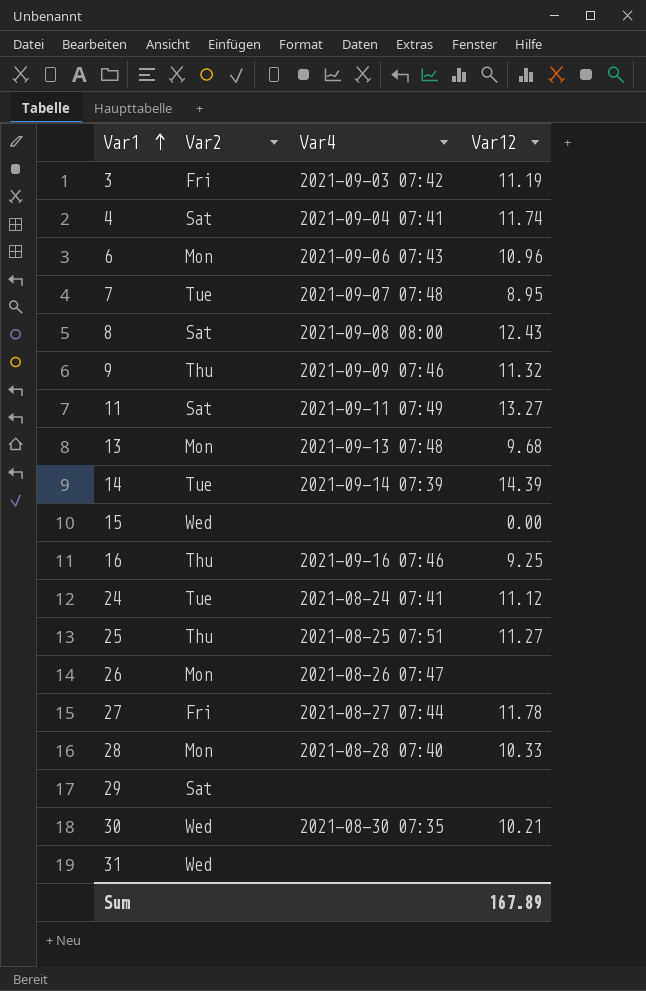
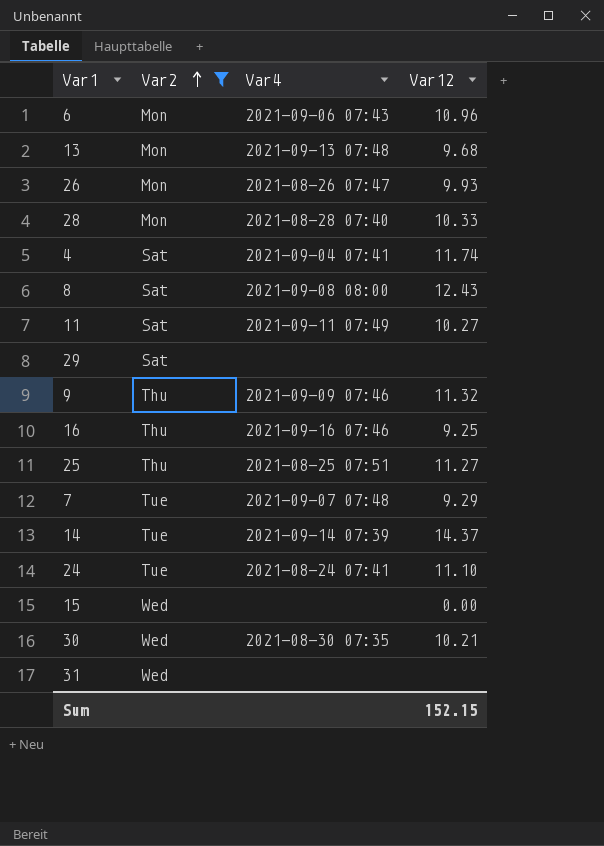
filter: none -> Var2 != Fri
row order: Var1 ascending -> Var2 ascending
26 | Var12: none -> 9.93
11 | Var12: 13.27 -> 10.27
7 | Var12: 8.95 -> 9.29
14 | Var12: 14.39 -> 14.37
24 | Var12: 11.12 -> 11.10
Sum | Var12: 167.89 -> 152.15

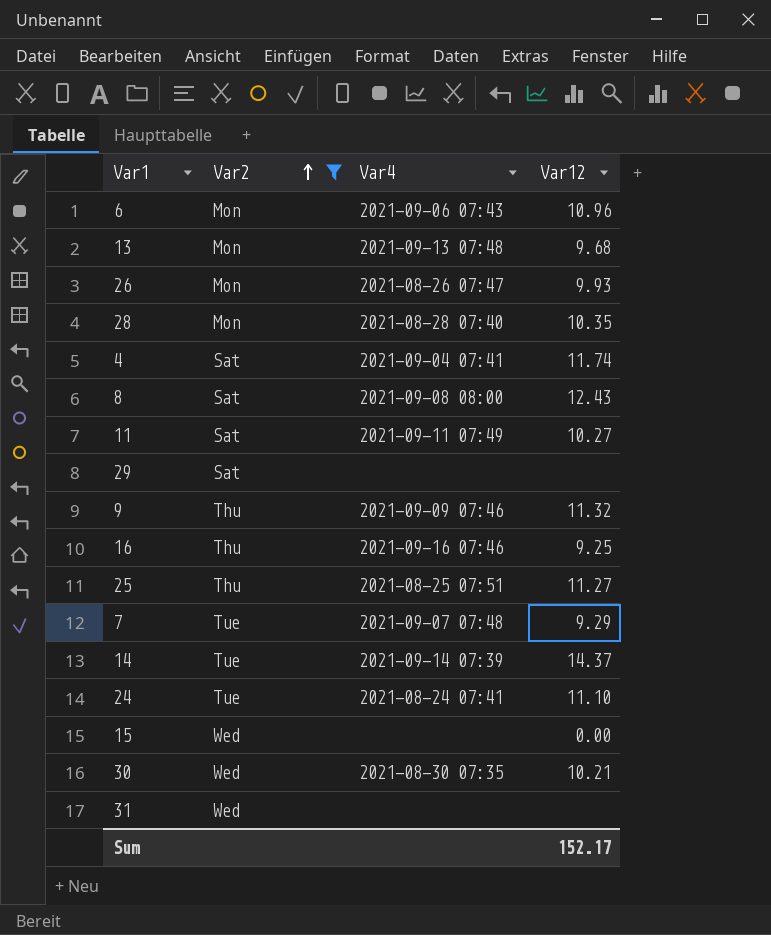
28 | Var12: 10.33 -> 10.35
Sum | Var12: 152.15 -> 152.17

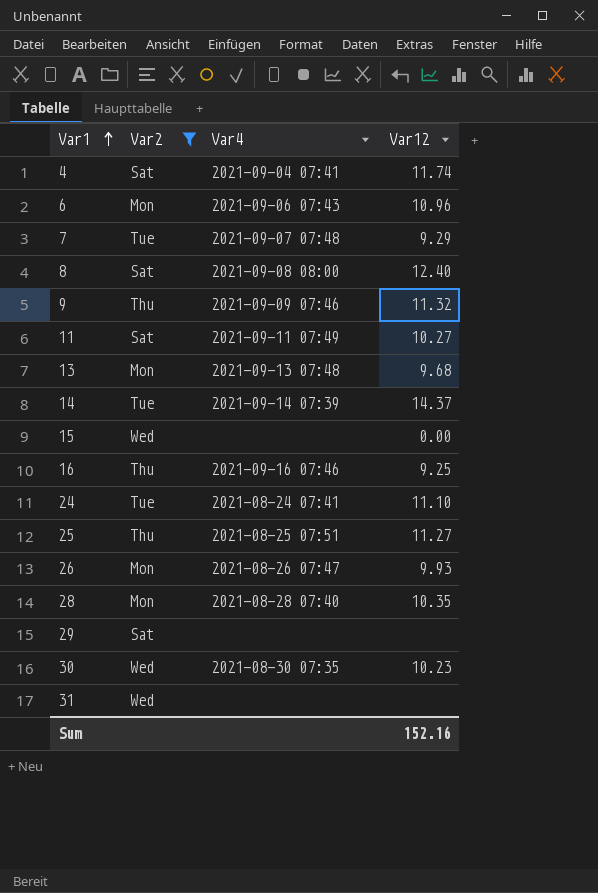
row order: Var2 ascending -> Var1 ascending
8 | Var12: 12.43 -> 12.40
30 | Var12: 10.21 -> 10.23
Sum | Var12: 152.17 -> 152.16

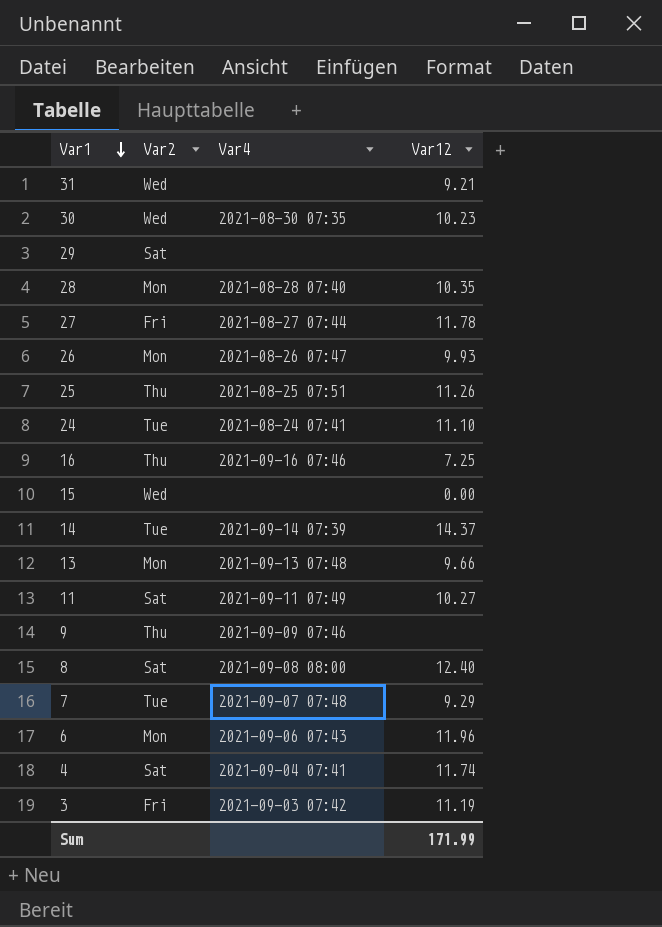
filter: Var2 != Fri -> none
row order: Var1 ascending -> Var1 descending
31 | Var12: none -> 9.21
25 | Var12: 11.27 -> 11.26
16 | Var12: 9.25 -> 7.25
13 | Var12: 9.68 -> 9.66
9 | Var12: 11.32 -> none
6 | Var12: 10.96 -> 11.96
Sum | Var12: 152.16 -> 171.99

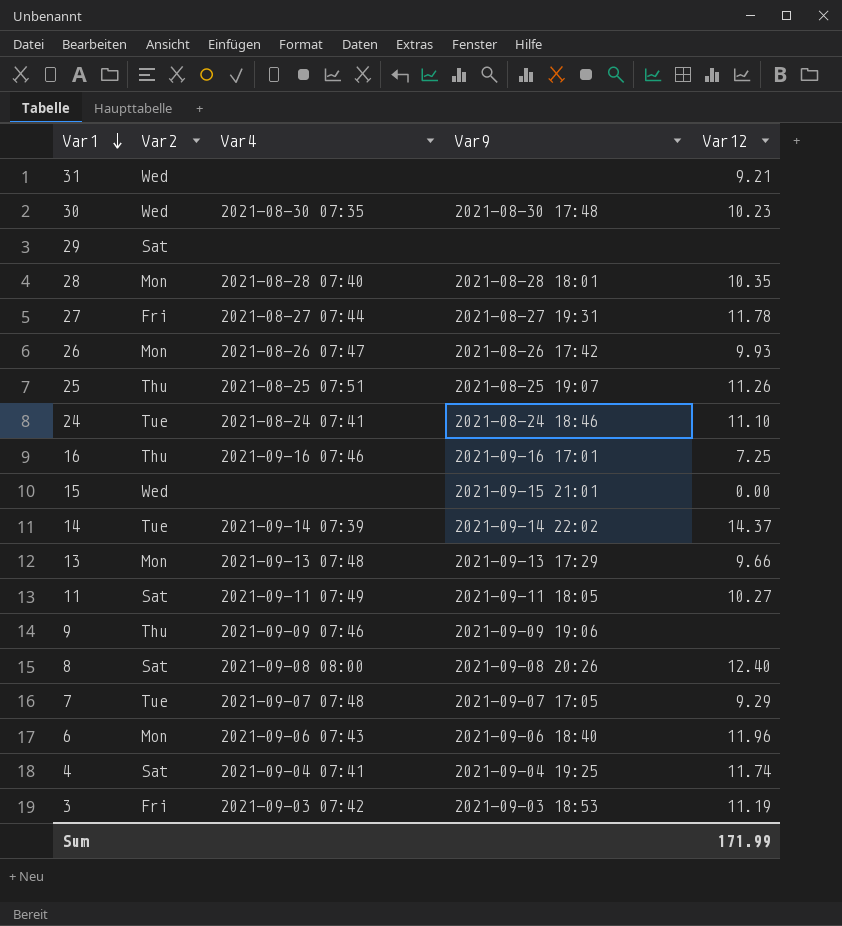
column Var9 | position: none -> 4

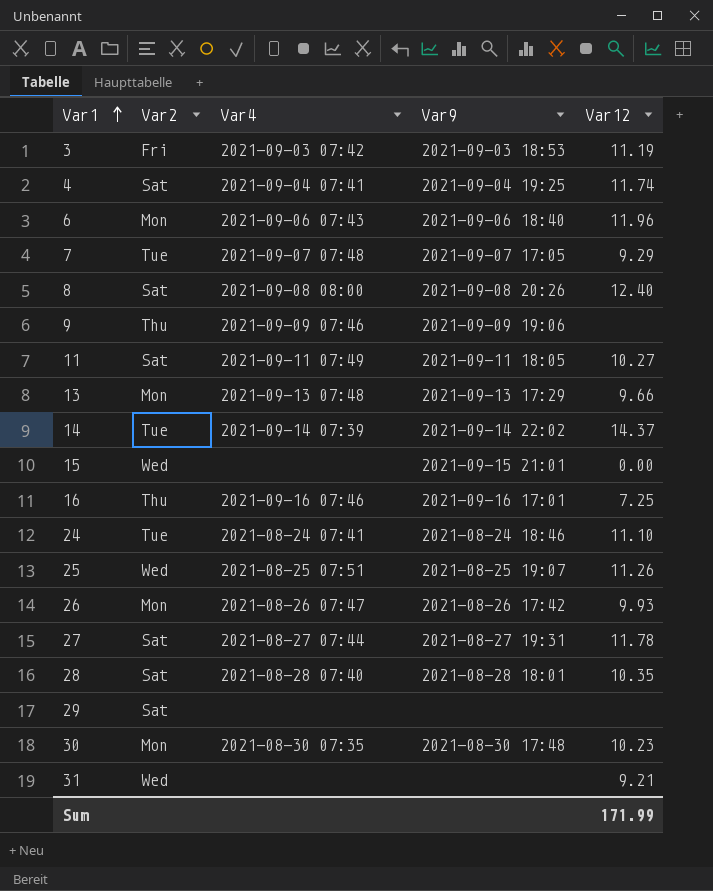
row order: Var1 descending -> Var1 ascending
25 | Var2: Thu -> Wed
27 | Var2: Fri -> Sat
28 | Var2: Mon -> Sat
30 | Var2: Wed -> Mon

